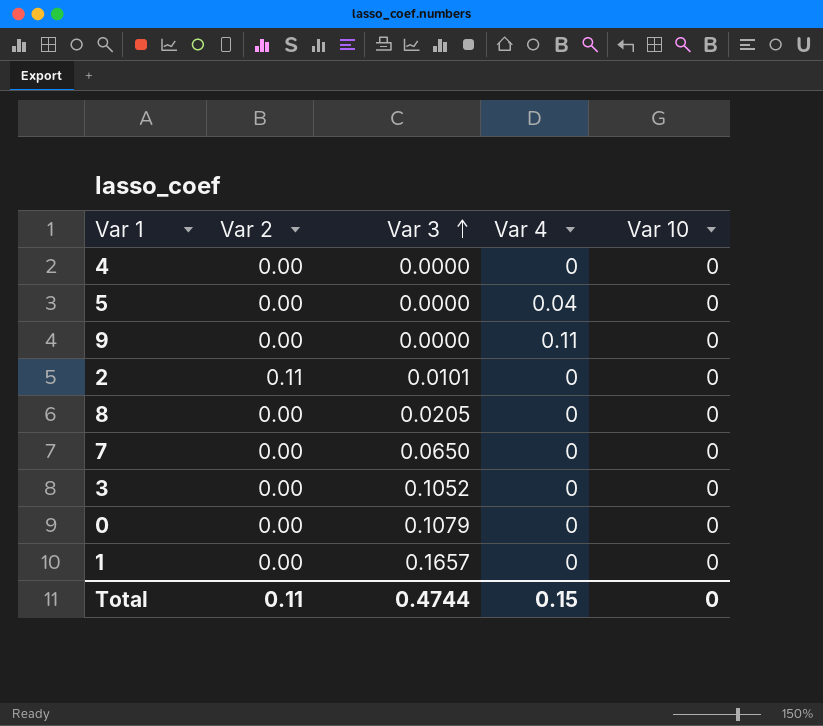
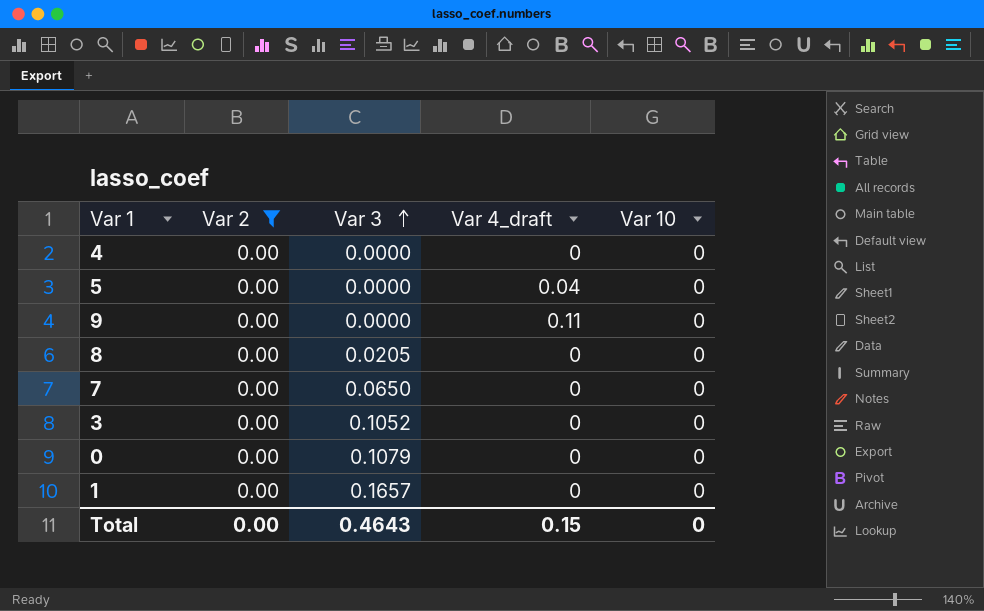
filter: none -> Var 2 = 0.00
column name: Var 4 -> Var 4_draft
Total | Var 2: 0.11 -> 0.00
Total | Var 3: 0.4744 -> 0.4643

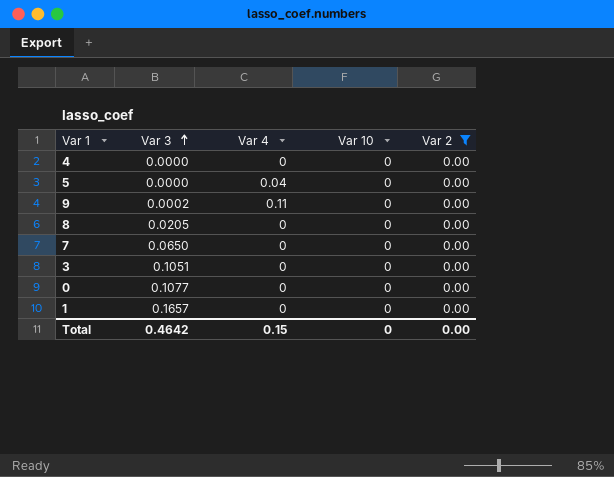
column name: Var 4_draft -> Var 4
column Var 2 | position: 2 -> 5
9 | Var 3: 0.0000 -> 0.0002
3 | Var 3: 0.1052 -> 0.1051
0 | Var 3: 0.1079 -> 0.1077
Total | Var 3: 0.4643 -> 0.4642

